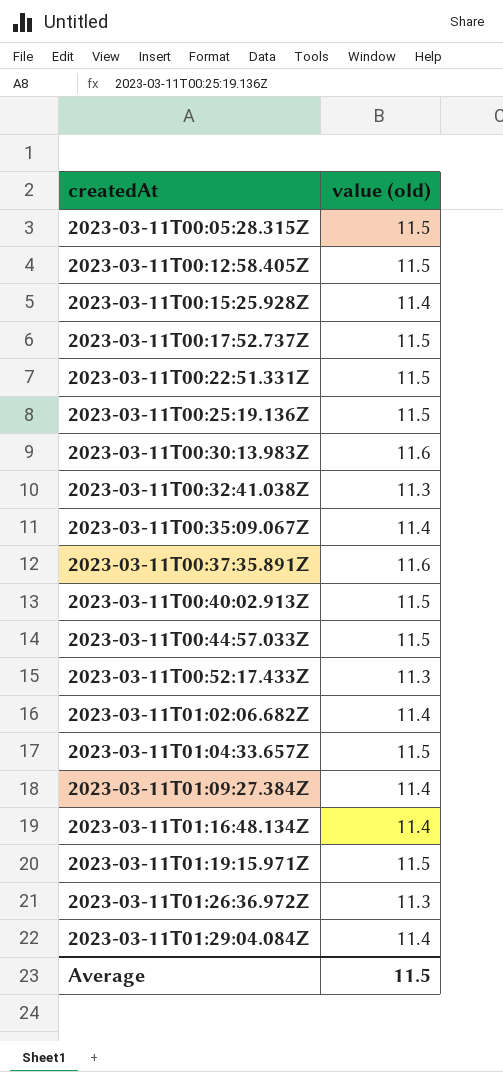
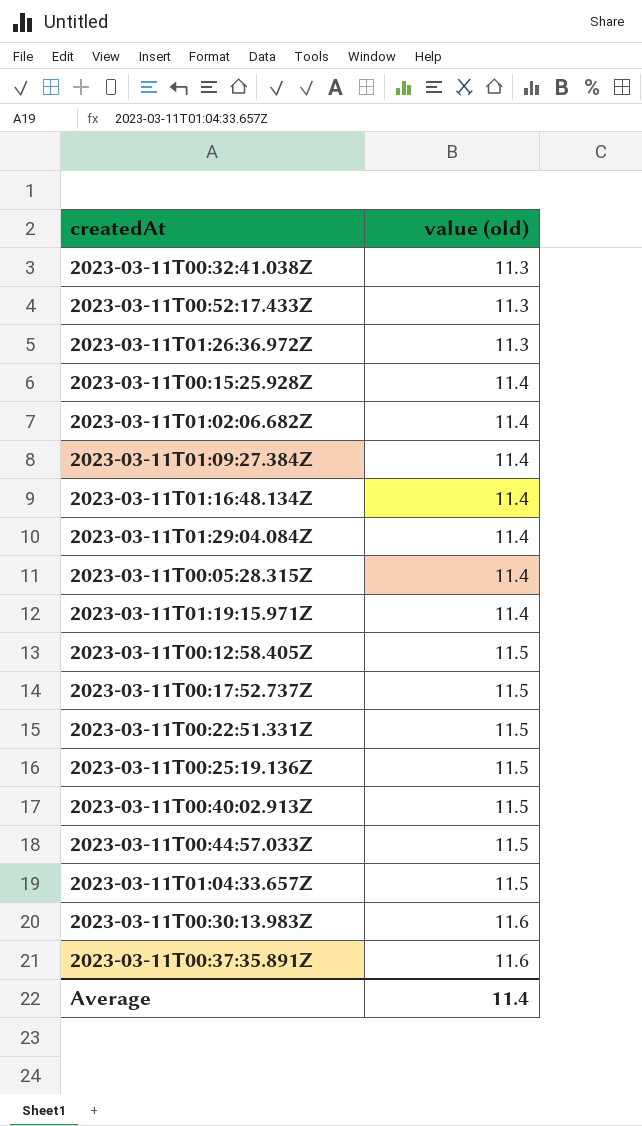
row order: createdAt ascending -> value (old) ascending
row 2023-03-11T00:35:09.067Z: 11.4 -> none
2023-03-11T00:05:28.315Z | value (old): 11.5 -> 11.4
2023-03-11T01:19:15.971Z | value (old): 11.5 -> 11.4
Average | value (old): 11.5 -> 11.4

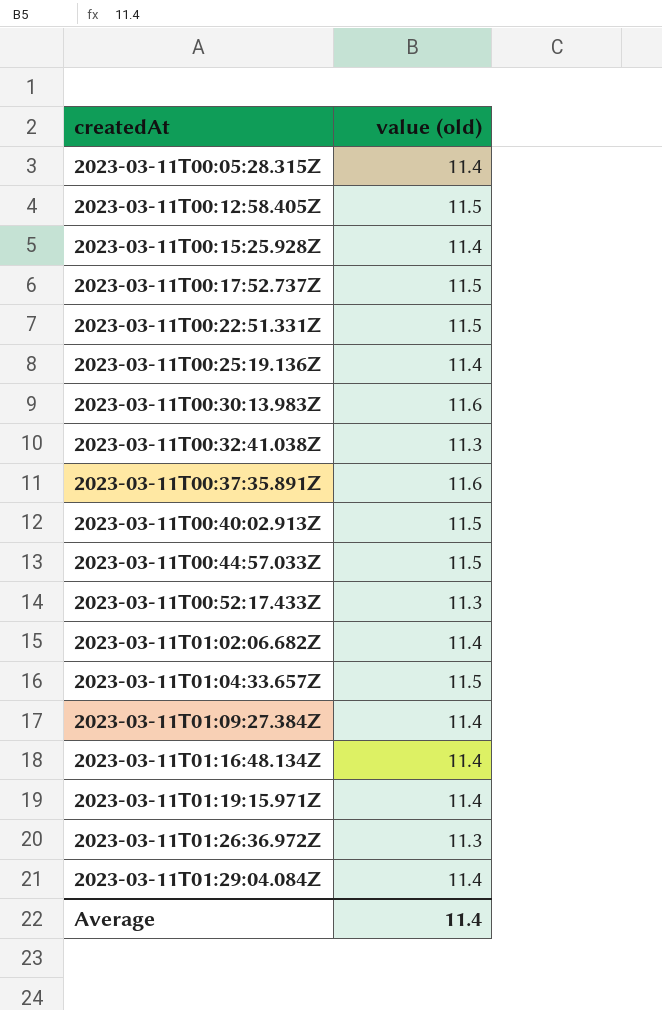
row order: value (old) ascending -> createdAt ascending
2023-03-11T00:25:19.136Z | value (old): 11.5 -> 11.4

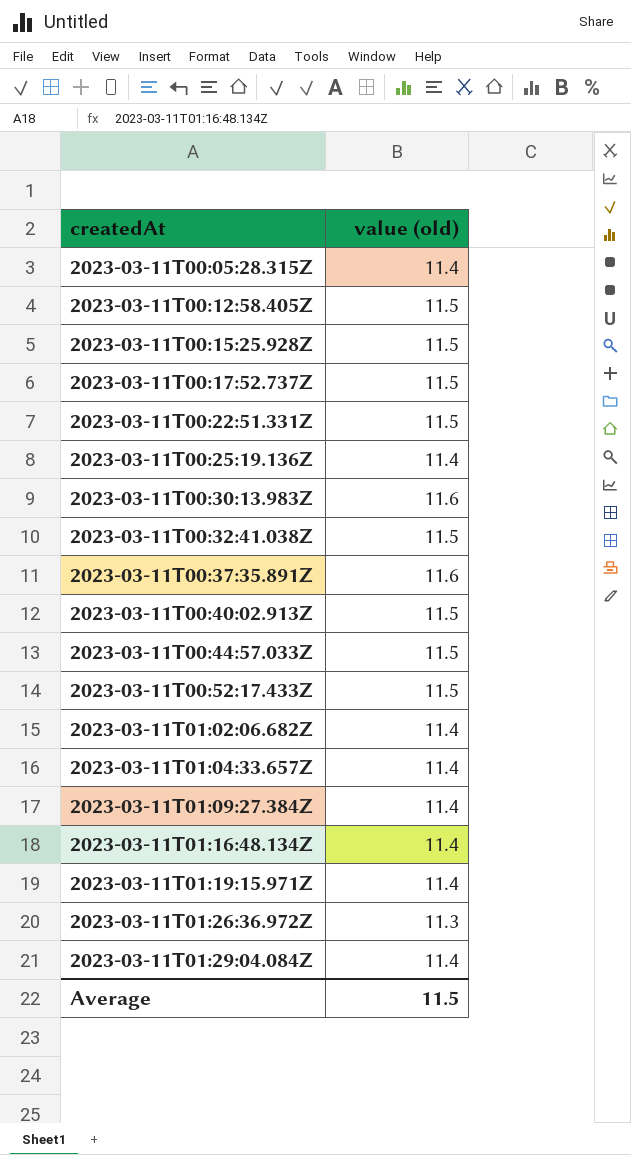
2023-03-11T00:15:25.928Z | value (old): 11.4 -> 11.5
2023-03-11T00:32:41.038Z | value (old): 11.3 -> 11.5
2023-03-11T00:52:17.433Z | value (old): 11.3 -> 11.5
2023-03-11T01:04:33.657Z | value (old): 11.5 -> 11.4
Average | value (old): 11.4 -> 11.5

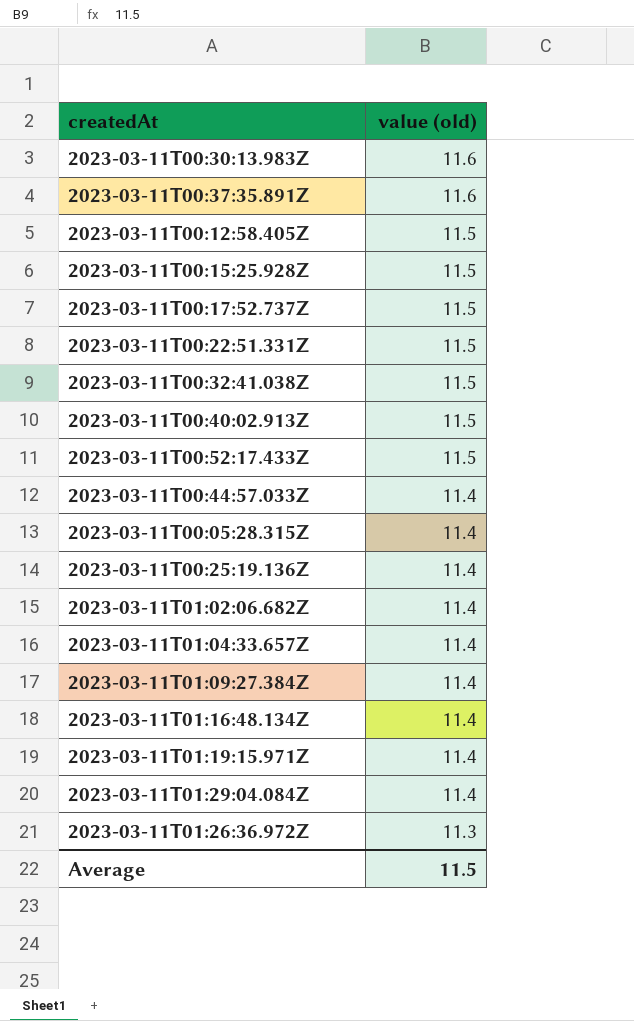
row order: createdAt ascending -> value (old) descending
2023-03-11T00:44:57.033Z | value (old): 11.5 -> 11.4

